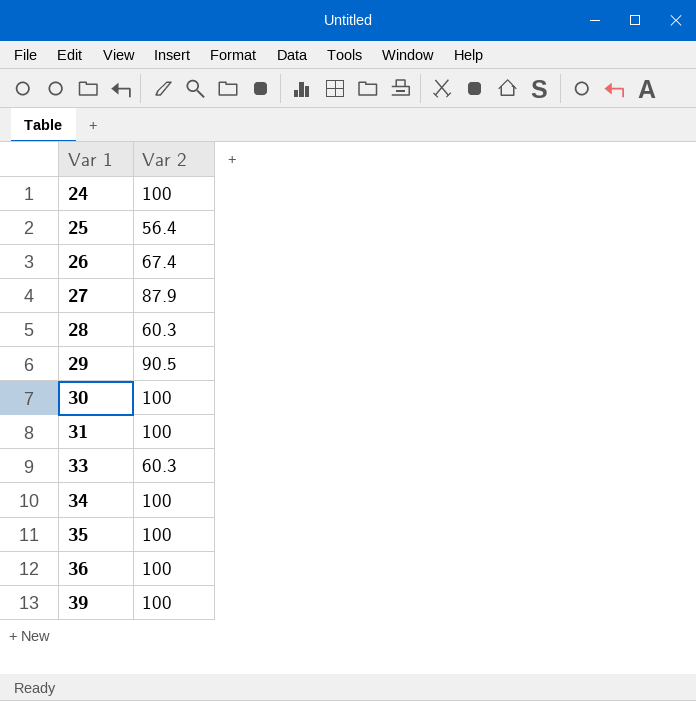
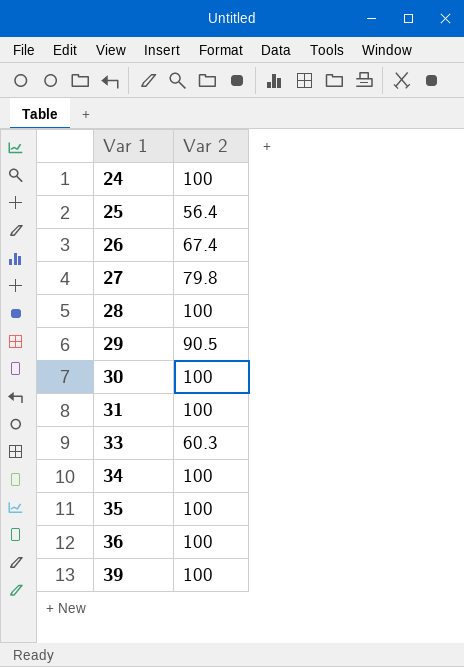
27 | Var 2: 87.9 -> 79.8
28 | Var 2: 60.3 -> 100

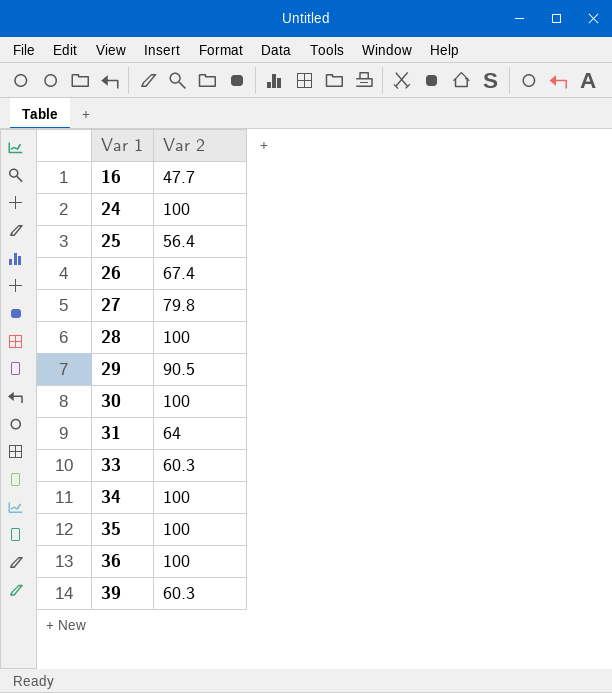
row 16: none -> 47.7
31 | Var 2: 100 -> 64
39 | Var 2: 100 -> 60.3

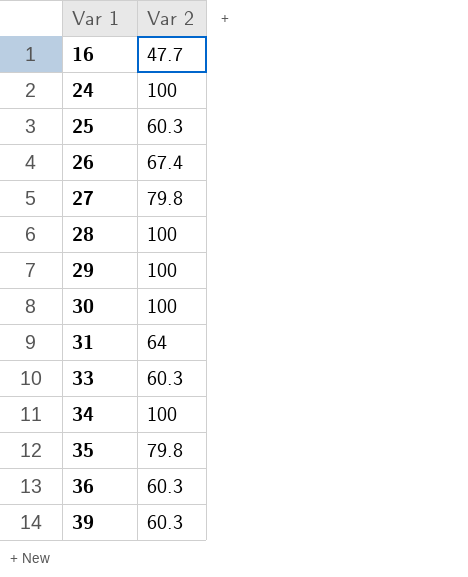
25 | Var 2: 56.4 -> 60.3
29 | Var 2: 90.5 -> 100
35 | Var 2: 100 -> 79.8
36 | Var 2: 100 -> 60.3

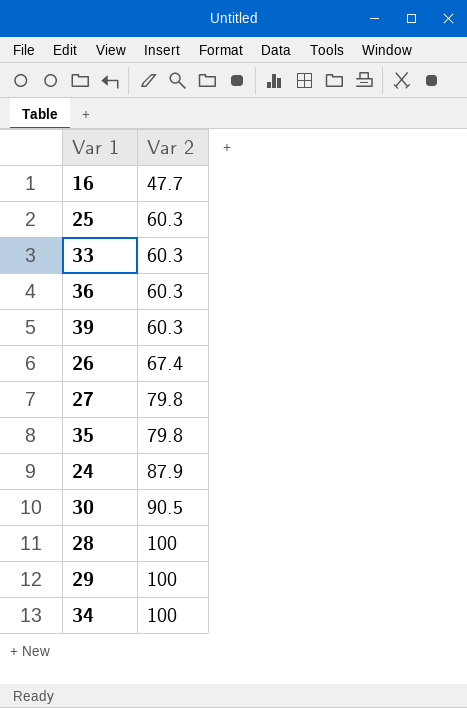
row order: Var 1 ascending -> Var 2 ascending
row 31: 64 -> none
24 | Var 2: 100 -> 87.9
30 | Var 2: 100 -> 90.5

